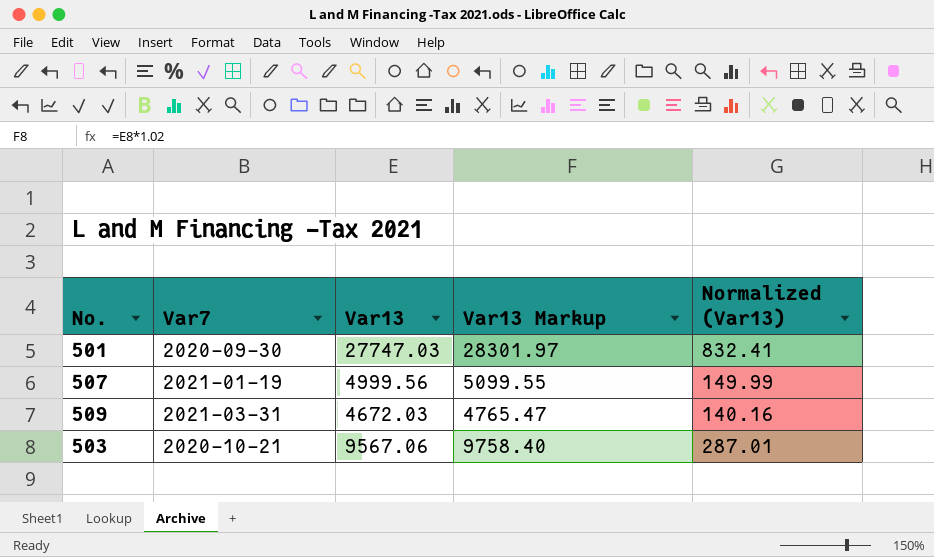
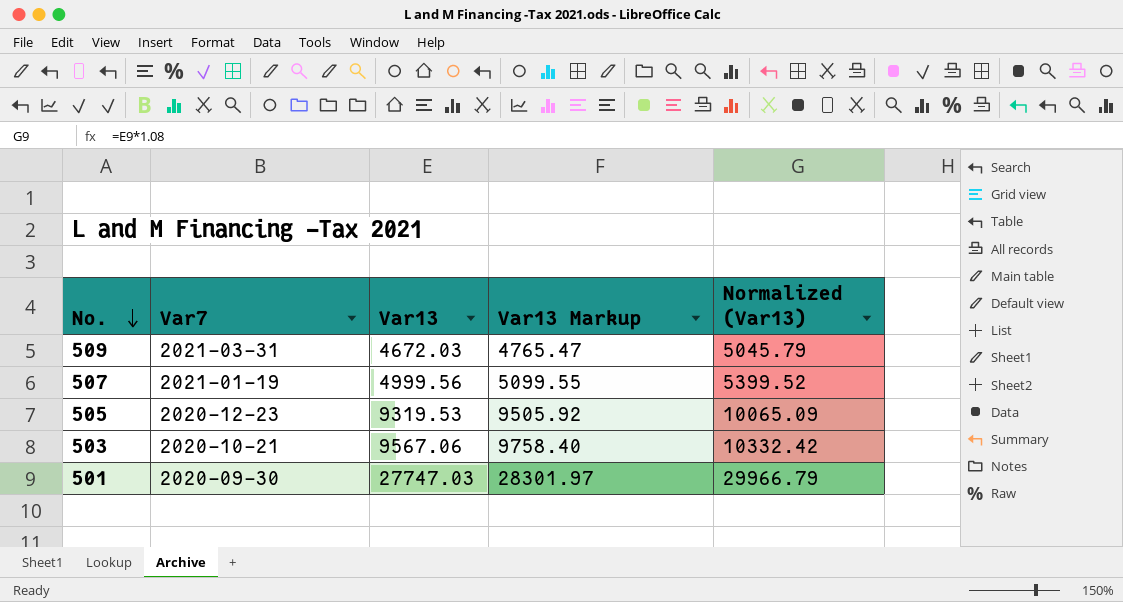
row order: none -> No. descending
column Normalized (Var13) | formula: [Var13] * 0.03 -> [Var13] * 1.08
row 505: none -> 2020-12-23 | 9319.53 | 9505.92 | 10065.09

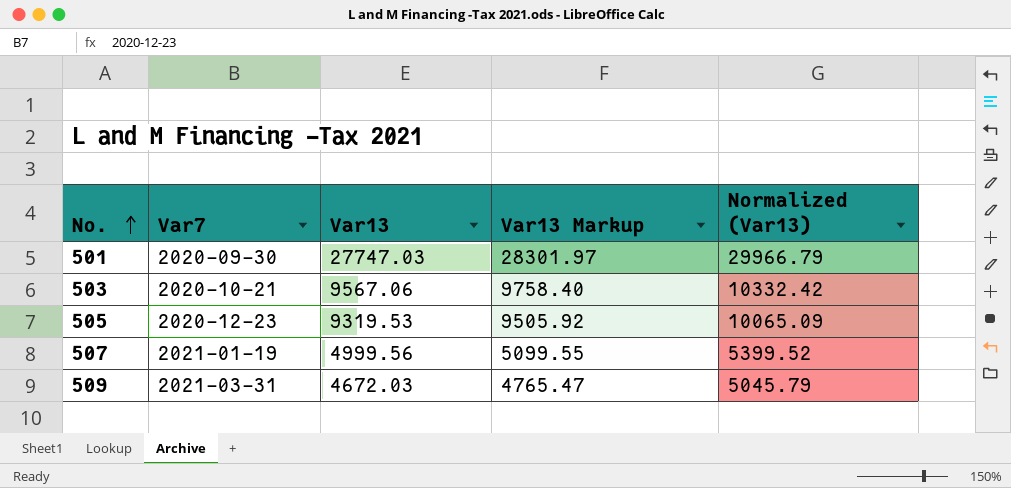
row order: No. descending -> No. ascending

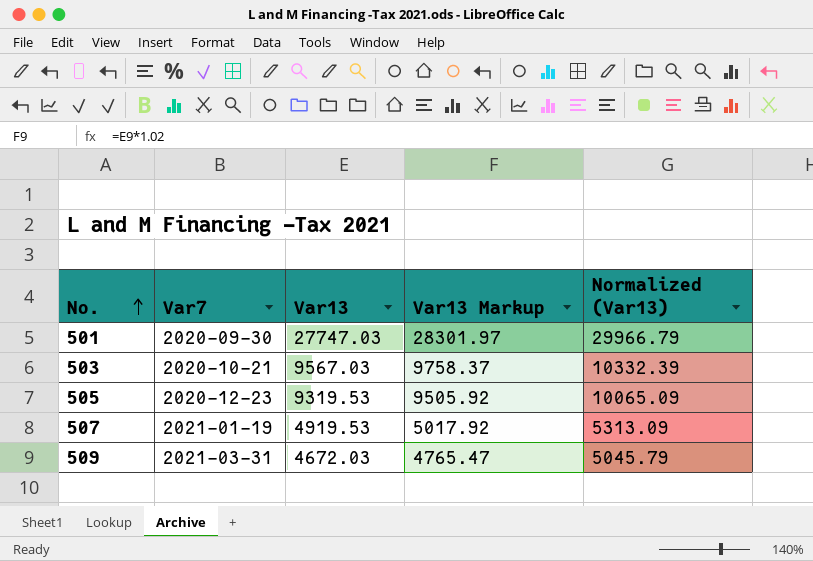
503 | Var13: 9567.06 -> 9567.03
503 | Var13 Markup: 9758.40 -> 9758.37
503 | Normalized (Var13): 10332.42 -> 10332.39
507 | Var13: 4999.56 -> 4919.53
507 | Var13 Markup: 5099.55 -> 5017.92
507 | Normalized (Var13): 5399.52 -> 5313.09

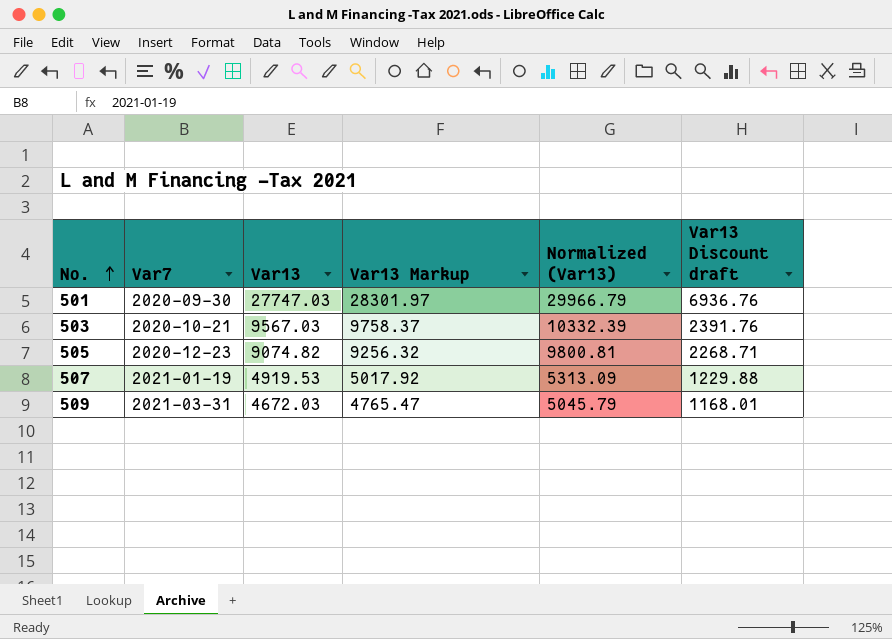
column Var13 Discount draft | formula: none -> [Var13] * 0.25
505 | Var13: 9319.53 -> 9074.82
505 | Var13 Markup: 9505.92 -> 9256.32
505 | Normalized (Var13): 10065.09 -> 9800.81

